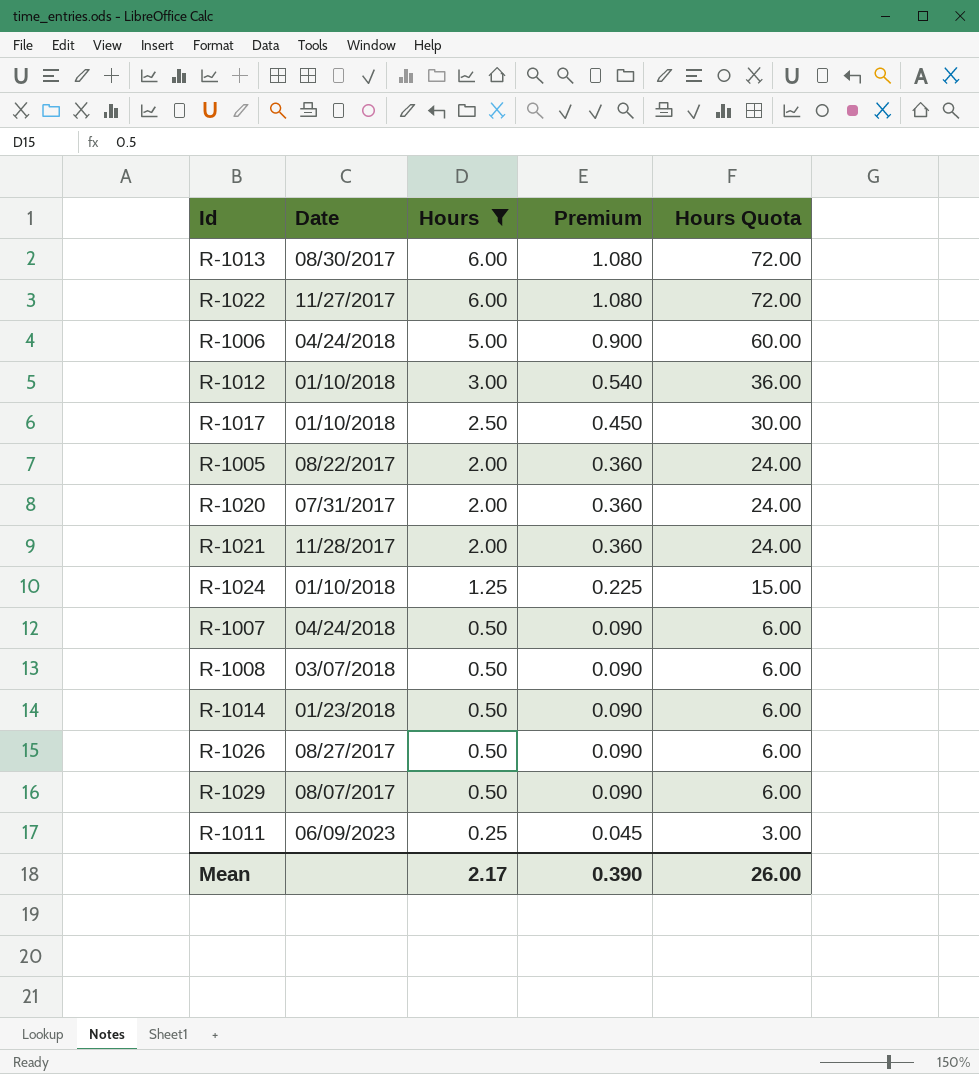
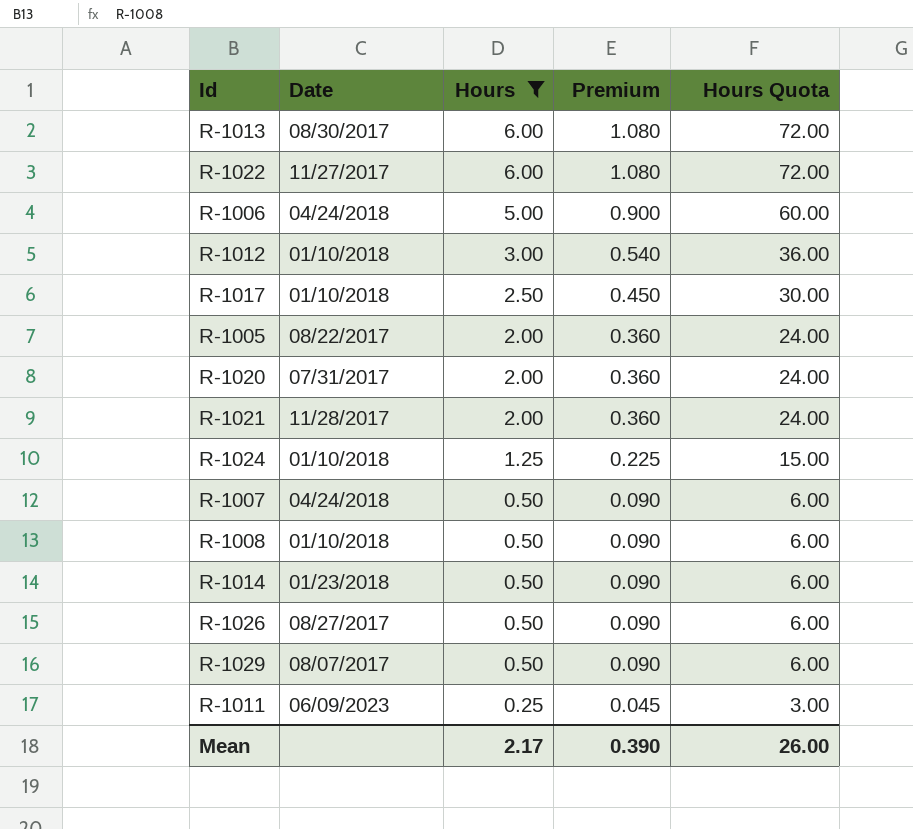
R-1008 | Date: 03/07/2018 -> 01/10/2018

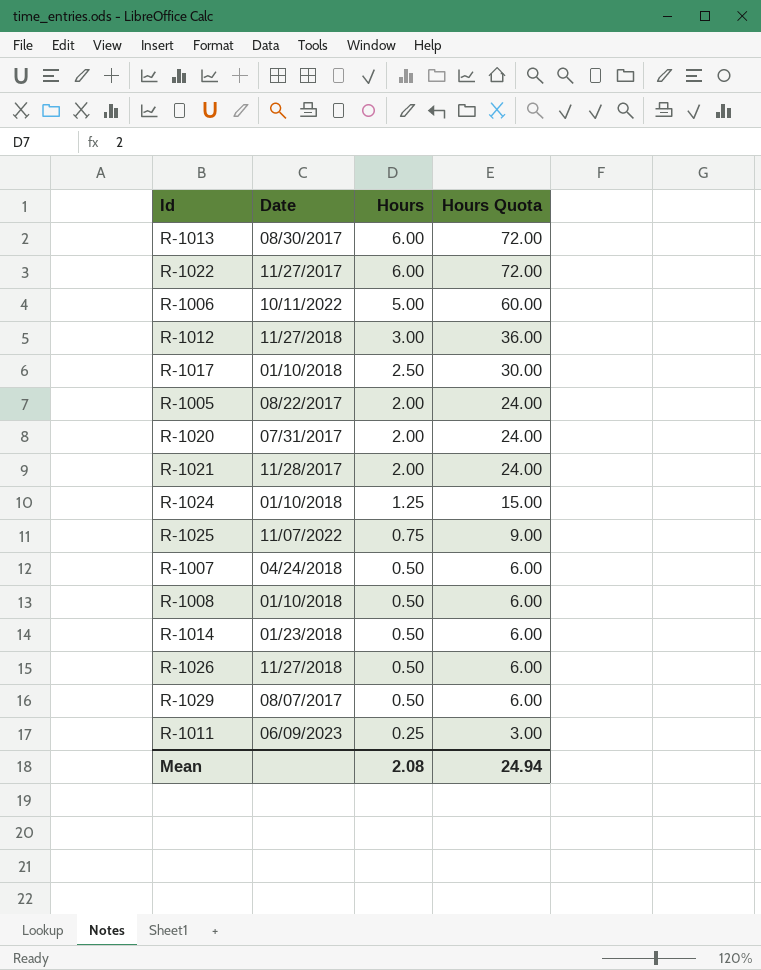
filter: Hours != 0.75 -> none
column Premium | formula: [Hours] * 0.18 -> none
R-1006 | Date: 04/24/2018 -> 10/11/2022
R-1012 | Date: 01/10/2018 -> 11/27/2018
R-1026 | Date: 08/27/2017 -> 11/27/2018
Mean | Hours: 2.17 -> 2.08
Mean | Hours Quota: 26.00 -> 24.94

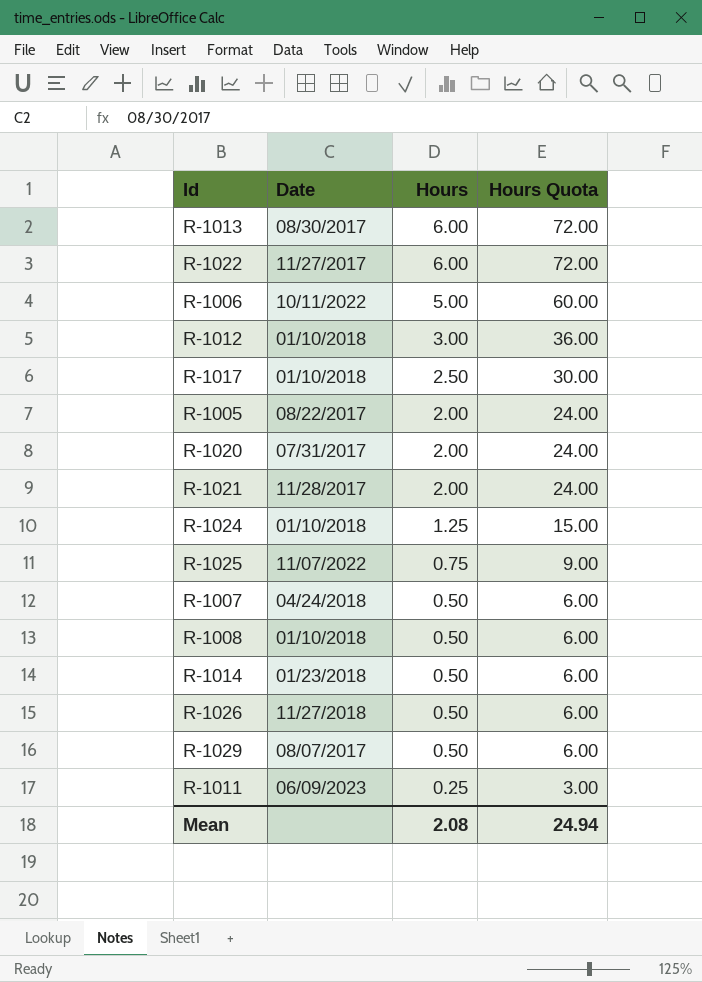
R-1012 | Date: 11/27/2018 -> 01/10/2018

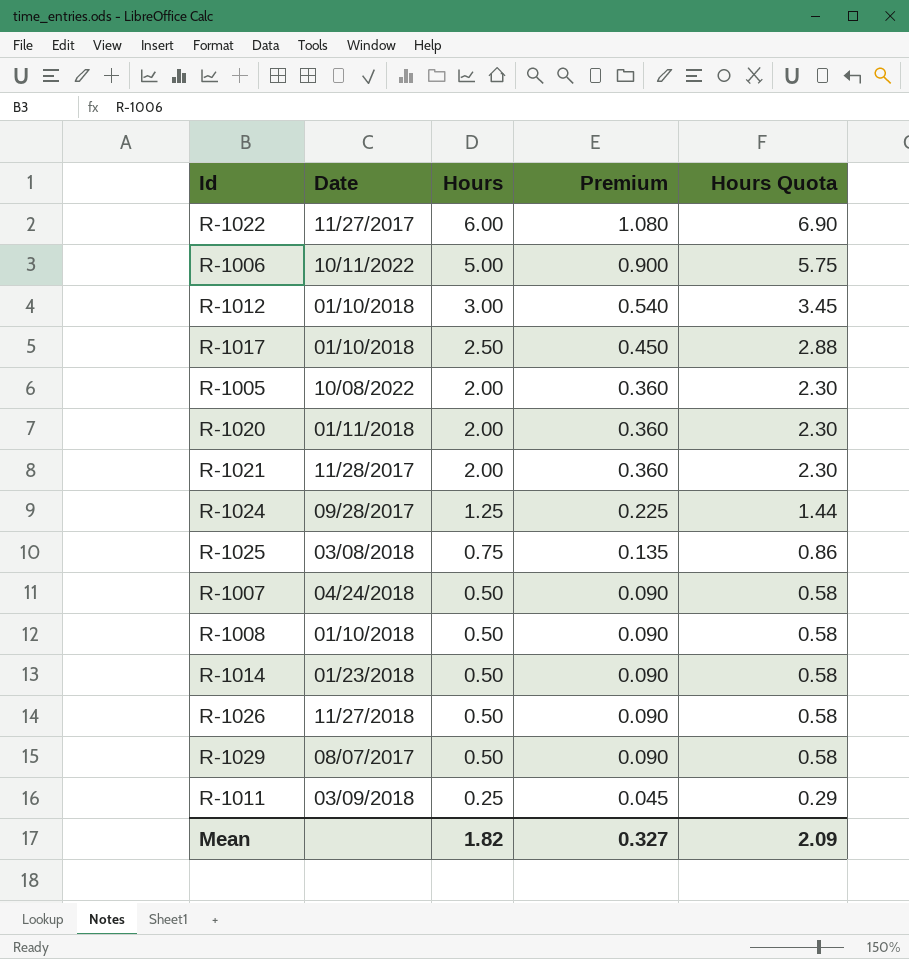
column Premium | formula: none -> [Hours] * 0.18
column Hours Quota | formula: [Hours] * 12 -> [Hours] * 1.15
row R-1013: 08/30/2017 | 6.00 | 72.00 -> none
R-1005 | Date: 08/22/2017 -> 10/08/2022
R-1020 | Date: 07/31/2017 -> 01/11/2018
R-1024 | Date: 01/10/2018 -> 09/28/2017
R-1025 | Date: 11/07/2022 -> 03/08/2018
R-1011 | Date: 06/09/2023 -> 03/09/2018
Mean | Hours: 2.08 -> 1.82
Mean | Hours Quota: 24.94 -> 2.09

